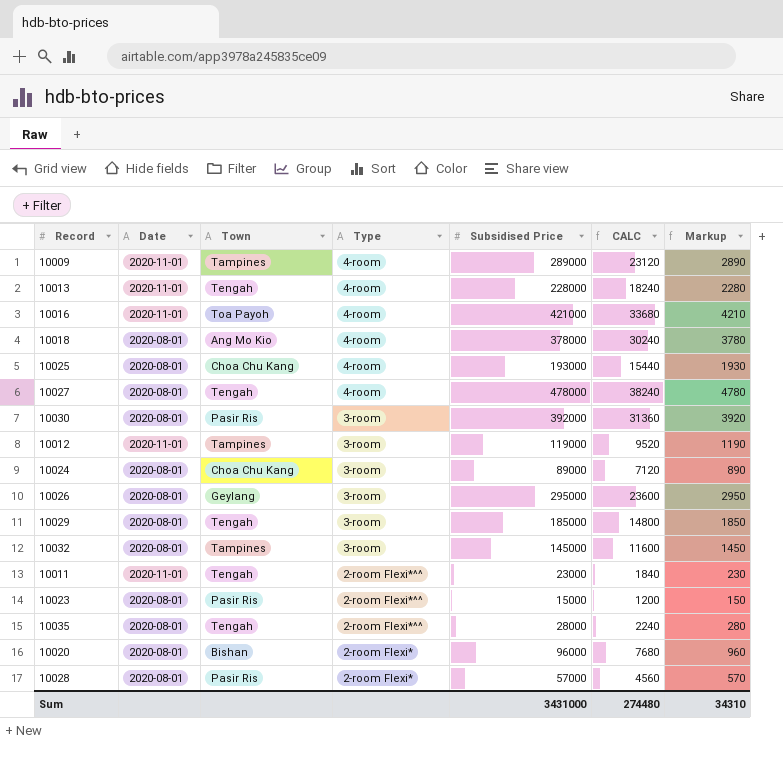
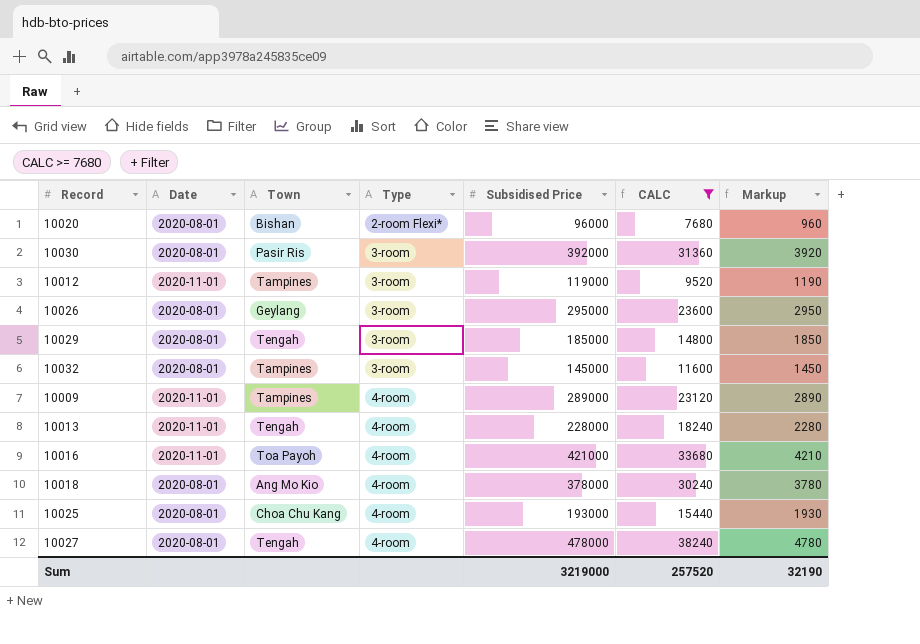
filter: none -> CALC >= 7680
row order: Type descending -> Type ascending
Sum | Subsidised Price: 3431000 -> 3219000
Sum | CALC: 274480 -> 257520
Sum | Markup: 34310 -> 32190

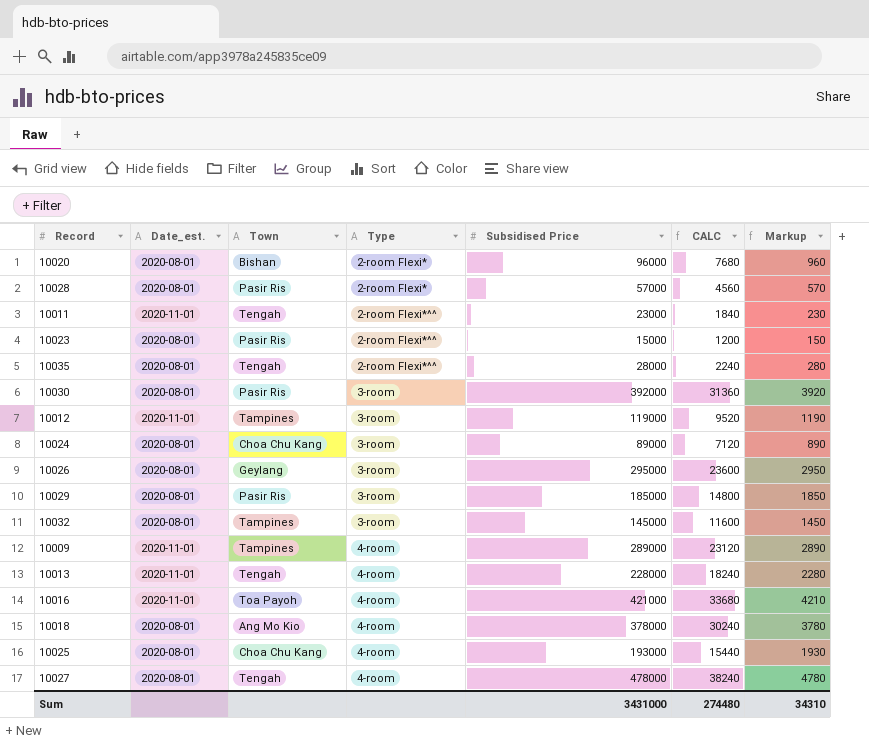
filter: CALC >= 7680 -> none
column name: Date -> Date_est.
10029 | Town: Tengah -> Pasir Ris
Sum | Subsidised Price: 3219000 -> 3431000
Sum | CALC: 257520 -> 274480
Sum | Markup: 32190 -> 34310

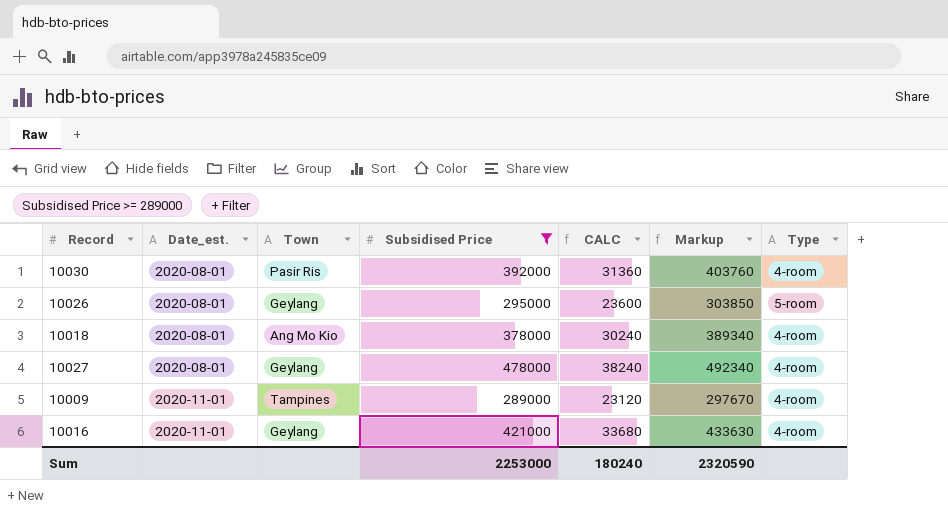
filter: none -> Subsidised Price >= 289000
row order: Type ascending -> Date_est. ascending
column Markup | formula: [Subsidised Price] * 0.01 -> [Subsidised Price] * 1.03
column Type | position: 4 -> 7
10030 | Type: 3-room -> 4-room
10026 | Type: 3-room -> 5-room
10027 | Town: Tengah -> Geylang
10016 | Town: Toa Payoh -> Geylang
Sum | Subsidised Price: 3431000 -> 2253000
Sum | CALC: 274480 -> 180240
Sum | Markup: 34310 -> 2320590

